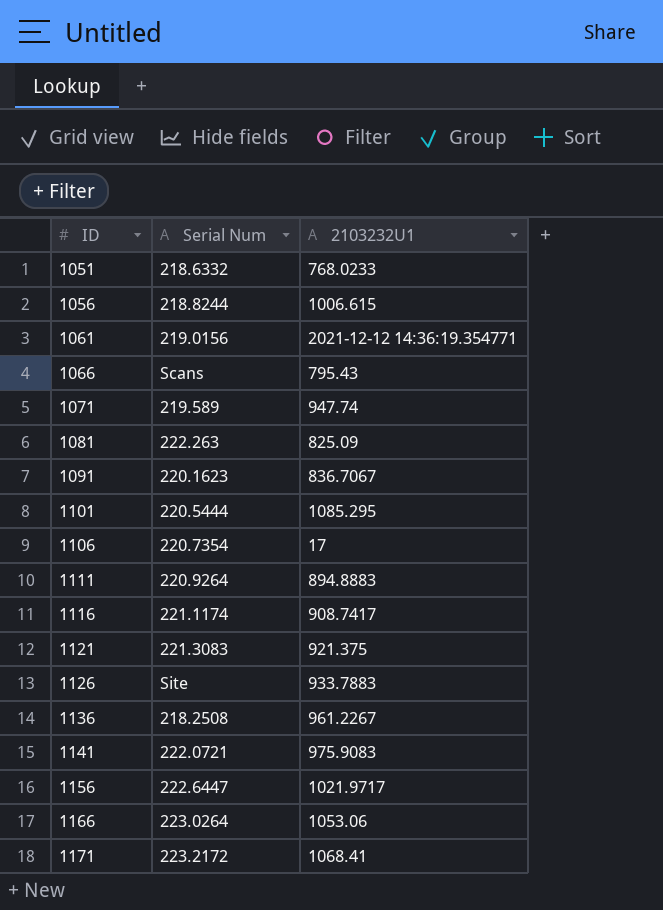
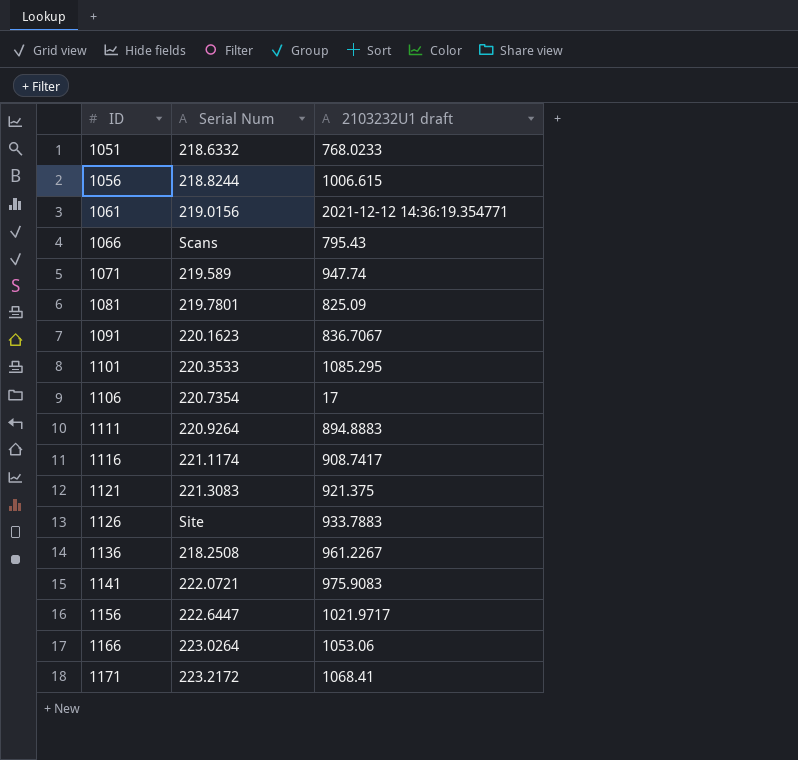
column name: 2103232U1 -> 2103232U1 draft
1081 | Serial Num: 222.263 -> 219.7801
1101 | Serial Num: 220.5444 -> 220.3533

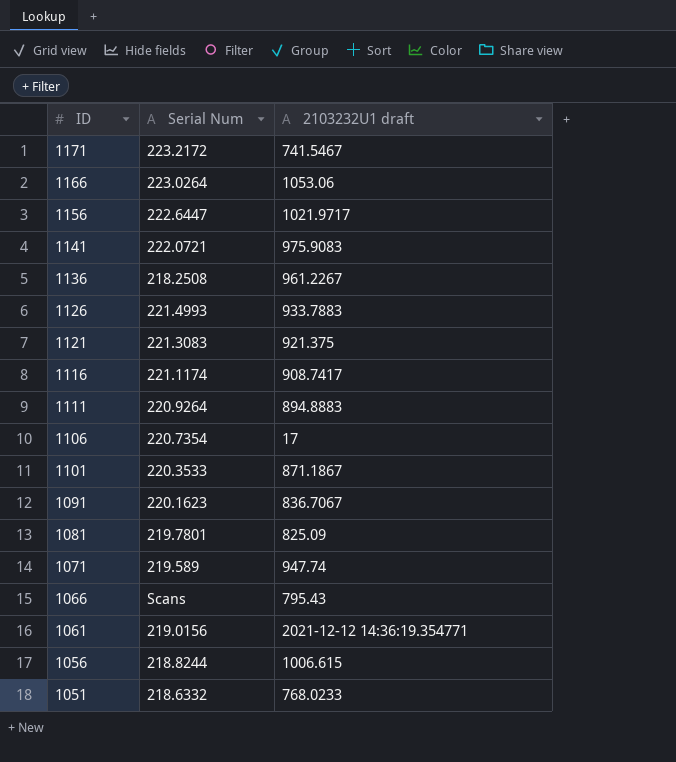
row order: ID ascending -> ID descending
1171 | 2103232U1 draft: 1068.41 -> 741.5467
1126 | Serial Num: Site -> 221.4993
1101 | 2103232U1 draft: 1085.295 -> 871.1867

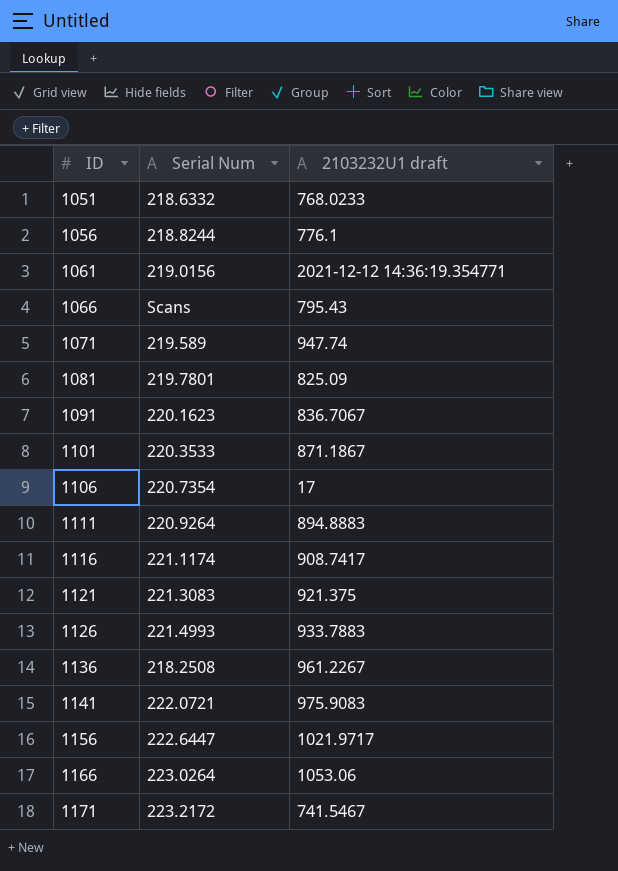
row order: ID descending -> ID ascending
1056 | 2103232U1 draft: 1006.615 -> 776.1

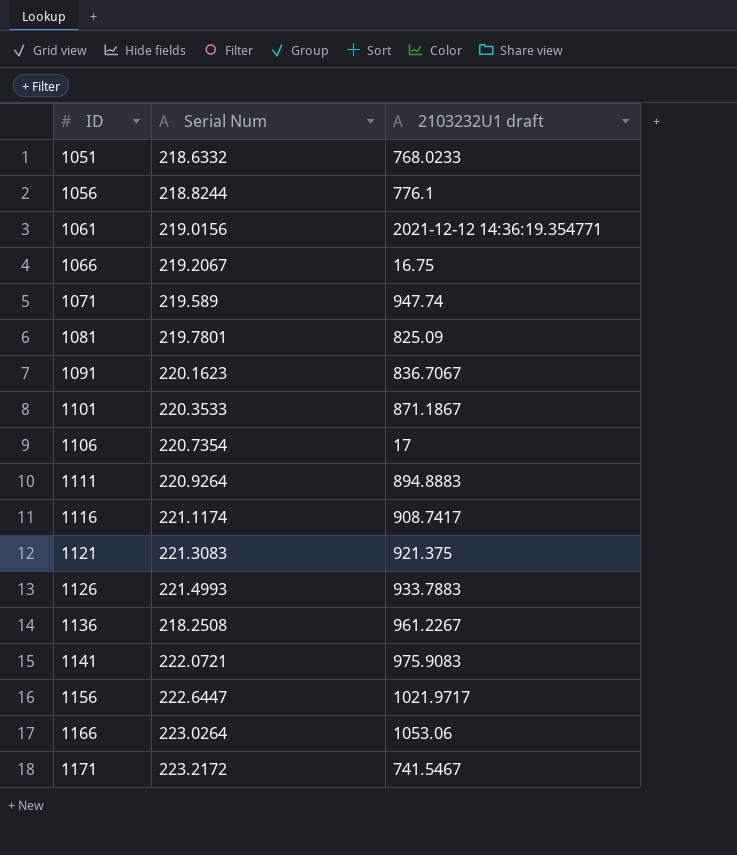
1066 | Serial Num: Scans -> 219.2067
1066 | 2103232U1 draft: 795.43 -> 16.75

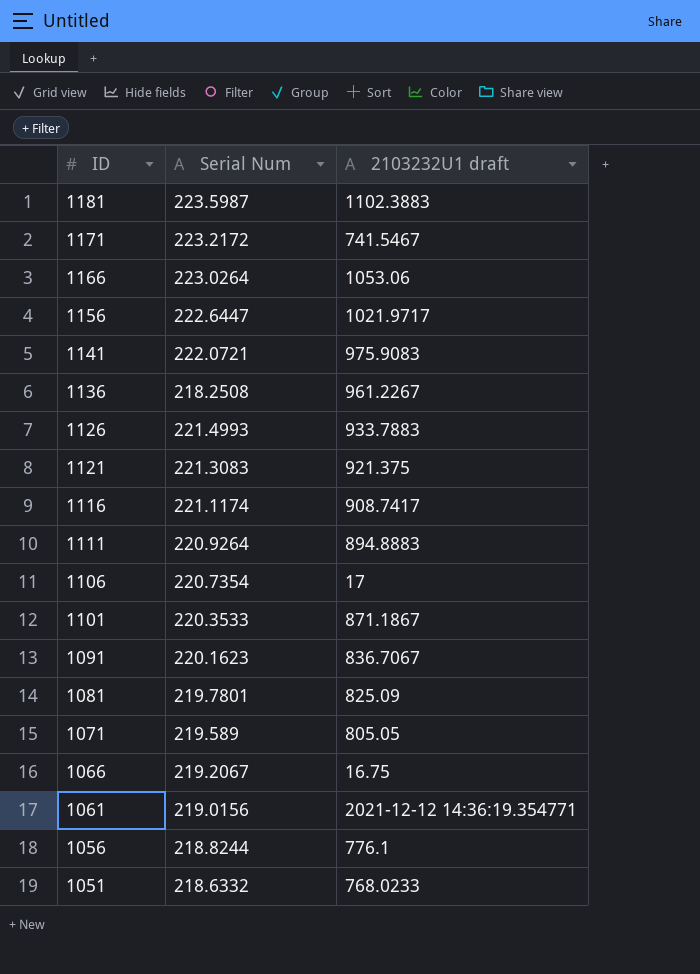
row order: ID ascending -> ID descending
row 1181: none -> 223.5987 | 1102.3883
1071 | 2103232U1 draft: 947.74 -> 805.05

